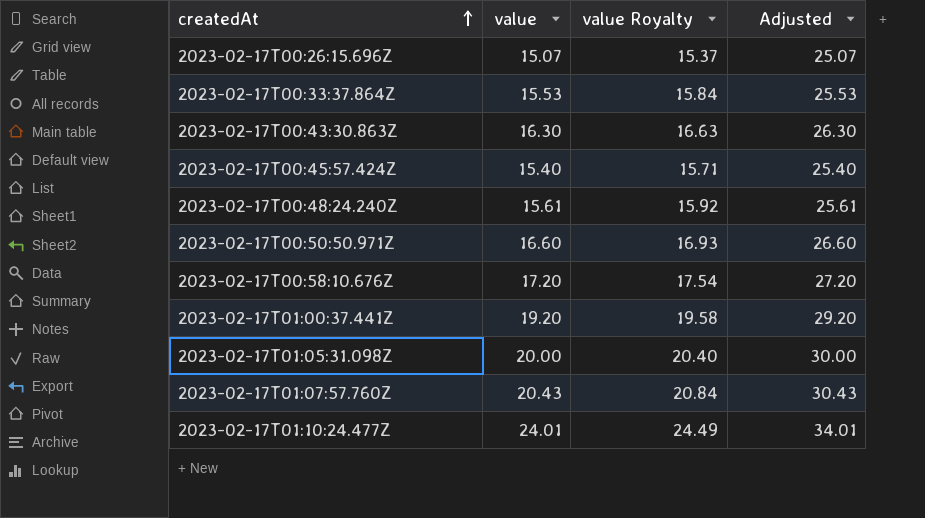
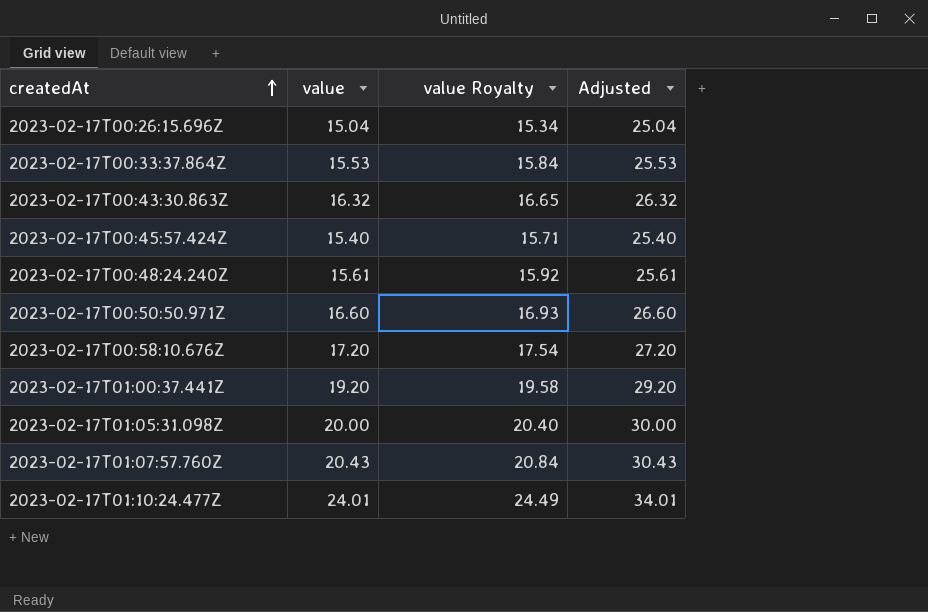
2023-02-17T00:26:15.696Z | value: 15.07 -> 15.04
2023-02-17T00:26:15.696Z | value Royalty: 15.37 -> 15.34
2023-02-17T00:26:15.696Z | Adjusted: 25.07 -> 25.04
2023-02-17T00:43:30.863Z | value: 16.30 -> 16.32
2023-02-17T00:43:30.863Z | value Royalty: 16.63 -> 16.65
2023-02-17T00:43:30.863Z | Adjusted: 26.30 -> 26.32

